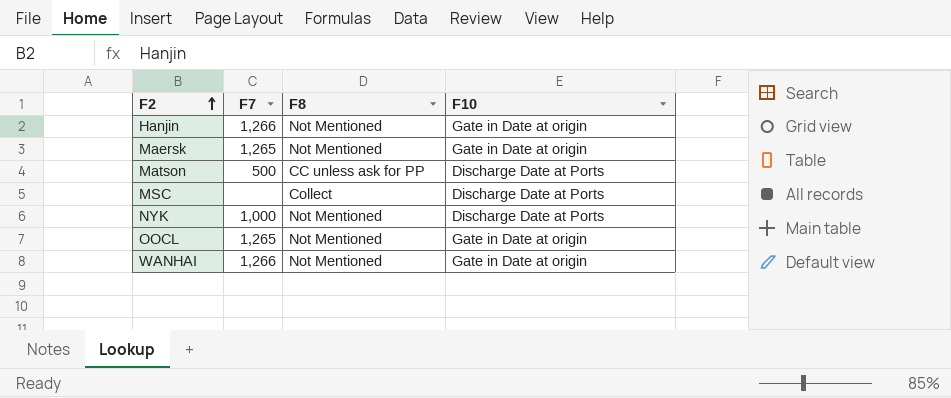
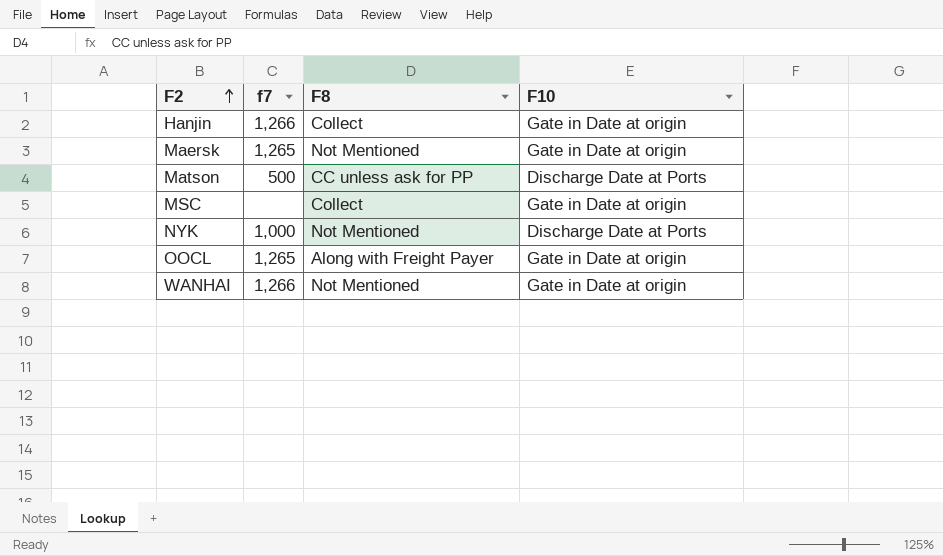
column name: F7 -> f7
Hanjin | F8: Not Mentioned -> Collect
MSC | F10: Discharge Date at Ports -> Gate in Date at origin
OOCL | F8: Not Mentioned -> Along with Freight Payer

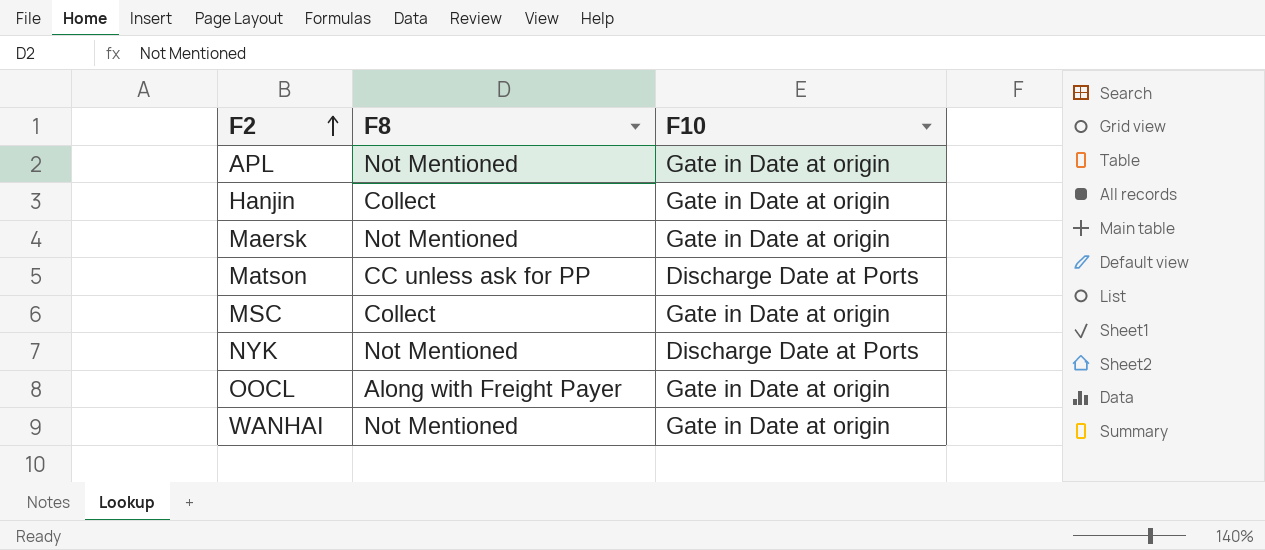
column f7 | position: 2 -> none
row APL: none -> Not Mentioned | Gate in Date at origin

